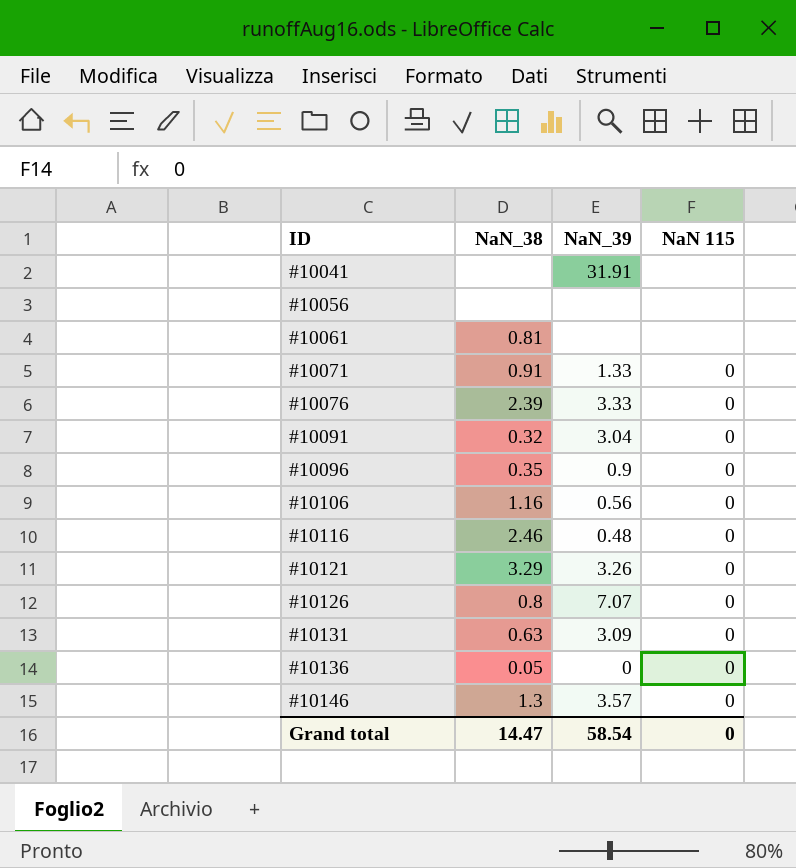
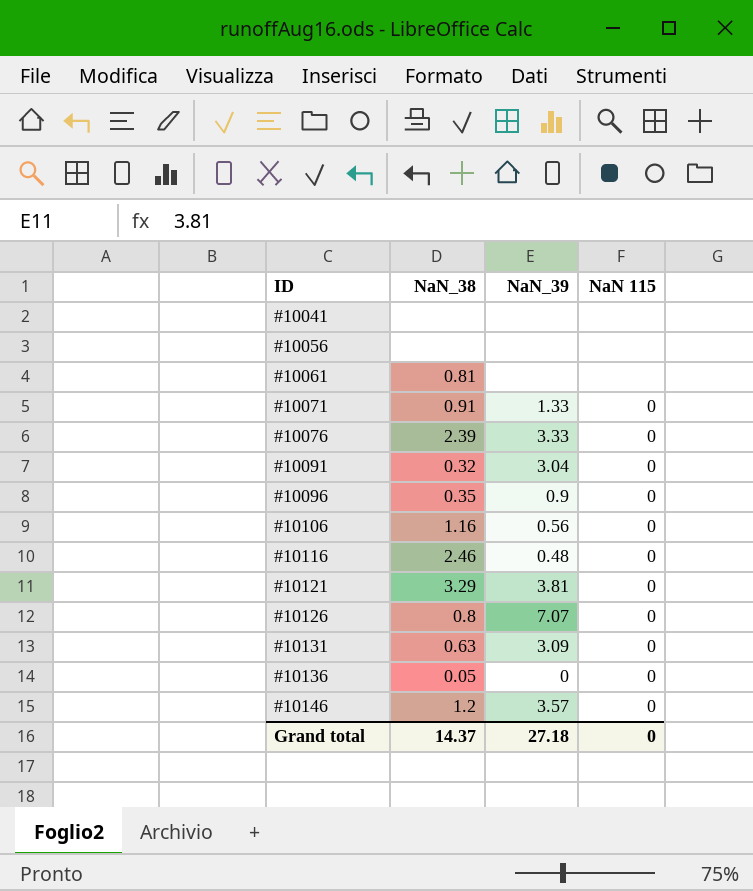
#10041 | NaN_39: 31.91 -> none
#10121 | NaN_39: 3.26 -> 3.81
#10146 | NaN_38: 1.3 -> 1.2
Grand total | NaN_38: 14.47 -> 14.37
Grand total | NaN_39: 58.54 -> 27.18

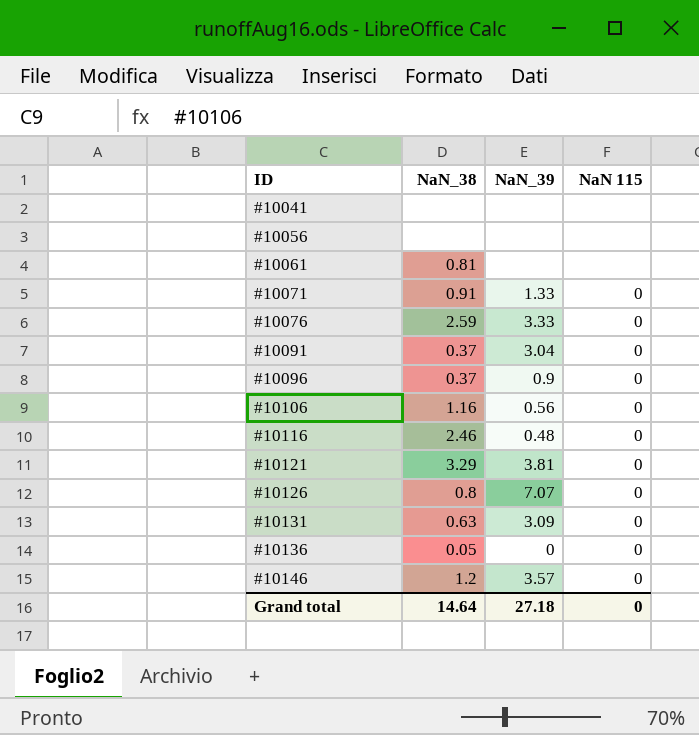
#10076 | NaN_38: 2.39 -> 2.59
#10091 | NaN_38: 0.32 -> 0.37
#10096 | NaN_38: 0.35 -> 0.37
Grand total | NaN_38: 14.37 -> 14.64

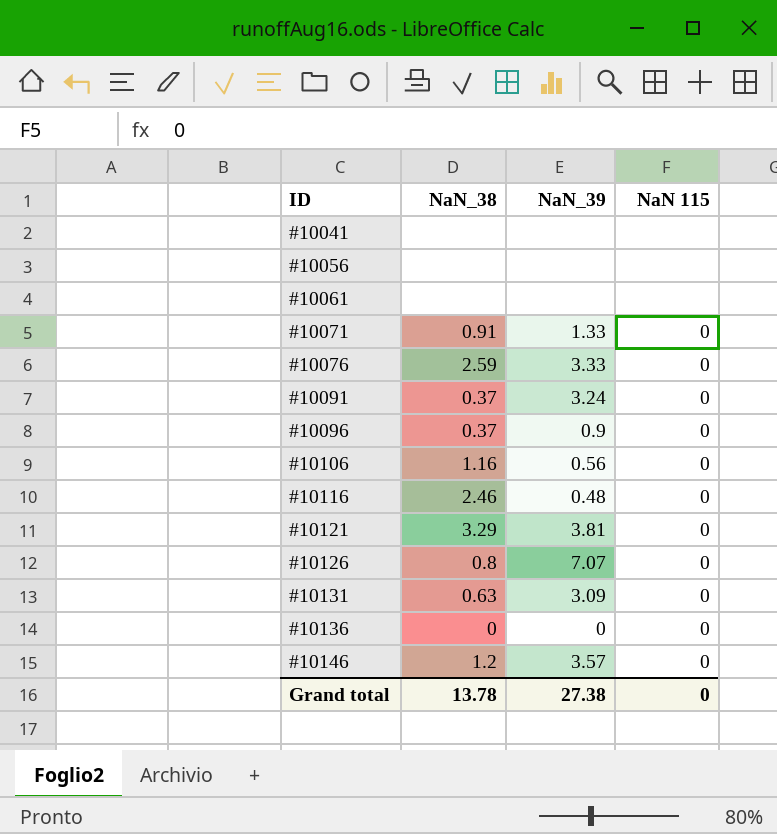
#10061 | NaN_38: 0.81 -> none
#10091 | NaN_39: 3.04 -> 3.24
#10136 | NaN_38: 0.05 -> 0
Grand total | NaN_38: 14.64 -> 13.78
Grand total | NaN_39: 27.18 -> 27.38

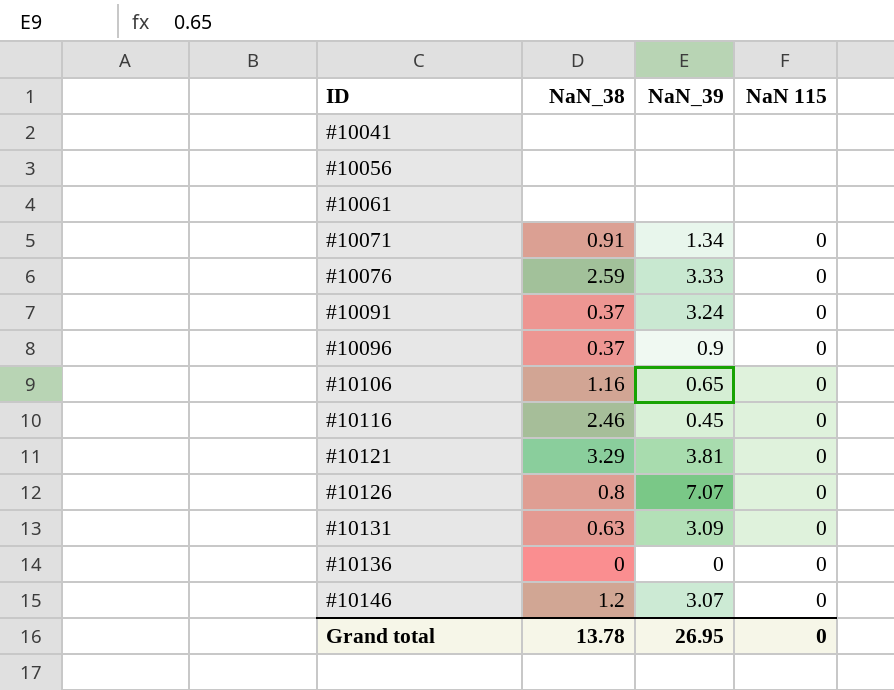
#10071 | NaN_39: 1.33 -> 1.34
#10106 | NaN_39: 0.56 -> 0.65
#10116 | NaN_39: 0.48 -> 0.45
#10146 | NaN_39: 3.57 -> 3.07
Grand total | NaN_39: 27.38 -> 26.95

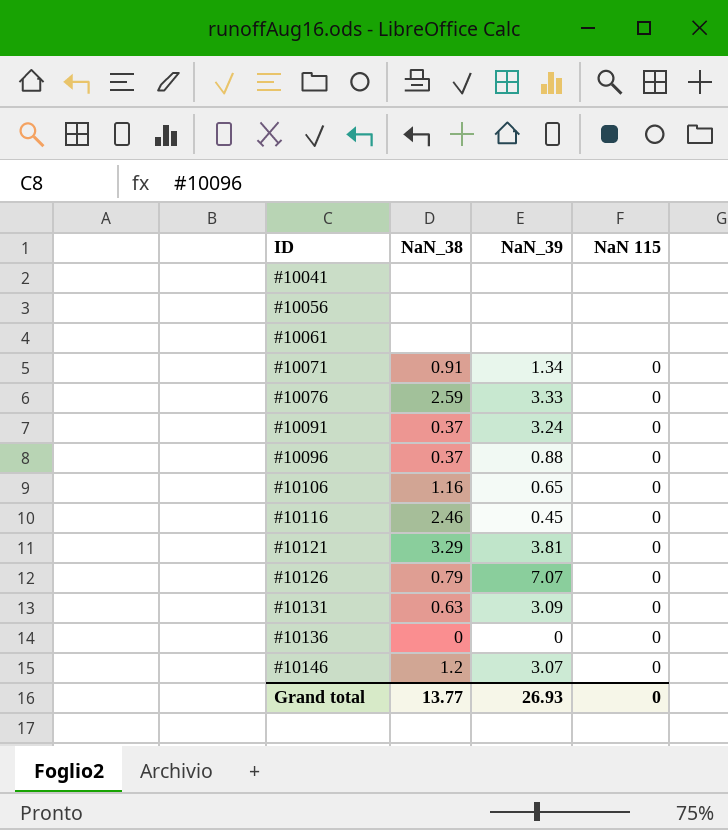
#10096 | NaN_39: 0.9 -> 0.88
#10126 | NaN_38: 0.8 -> 0.79
Grand total | NaN_38: 13.78 -> 13.77
Grand total | NaN_39: 26.95 -> 26.93

